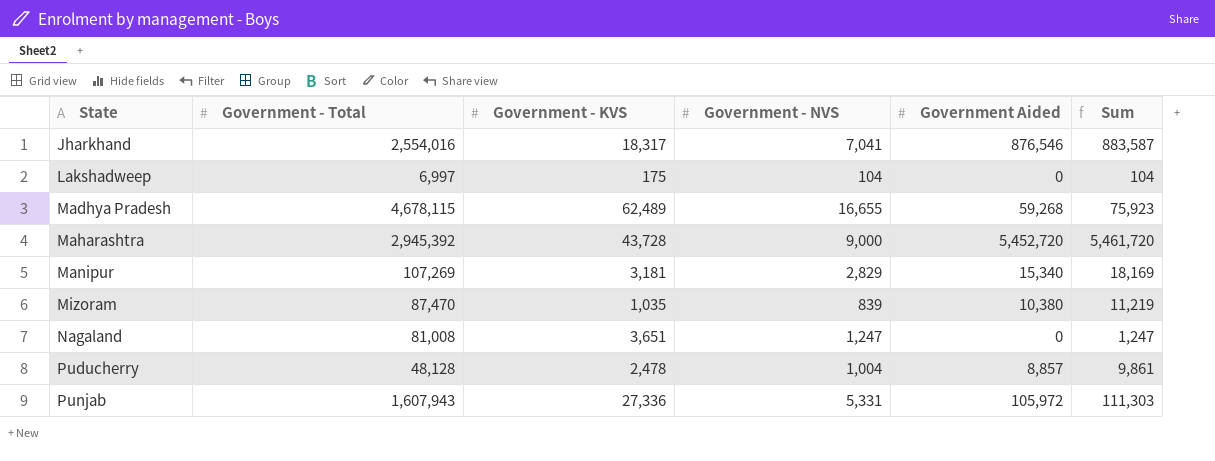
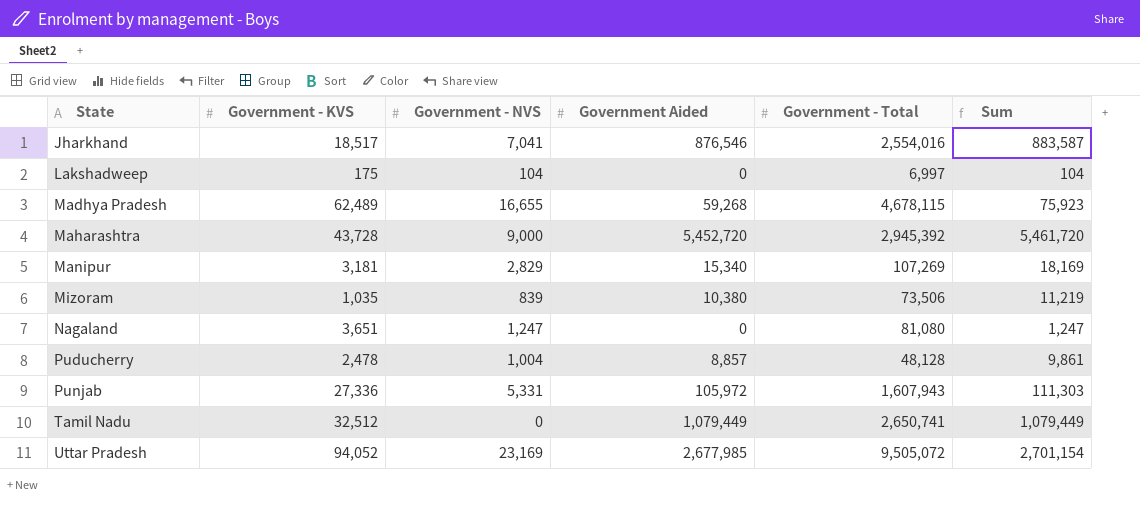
column Government - Total | position: 2 -> 5
Jharkhand | Government - KVS: 18,317 -> 18,517
Mizoram | Government - Total: 87,470 -> 73,506
Nagaland | Government - Total: 81,008 -> 81,080
row Tamil Nadu: none -> 32,512 | 0 | 1,079,449 | 2,650,741 | 1,079,449
row Uttar Pradesh: none -> 94,052 | 23,169 | 2,677,985 | 9,505,072 | 2,701,154

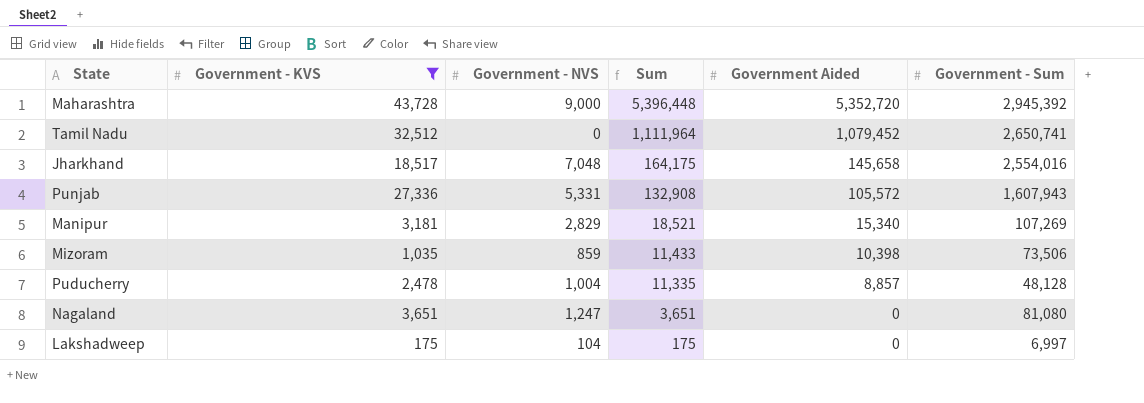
filter: none -> Government - KVS <= 43,728
row order: State ascending -> Sum descending
column Sum | formula: [Government - NVS] + [Government Aided] -> [Government - KVS] + [Government Aided]
column Sum | position: 6 -> 4
column name: Government - Total -> Government - Sum
Maharashtra | Government Aided: 5,452,720 -> 5,352,720
Tamil Nadu | Government Aided: 1,079,449 -> 1,079,452
Jharkhand | Government - NVS: 7,041 -> 7,048
Jharkhand | Government Aided: 876,546 -> 145,658
Punjab | Government Aided: 105,972 -> 105,572
Mizoram | Government - NVS: 839 -> 859
Mizoram | Government Aided: 10,380 -> 10,398

